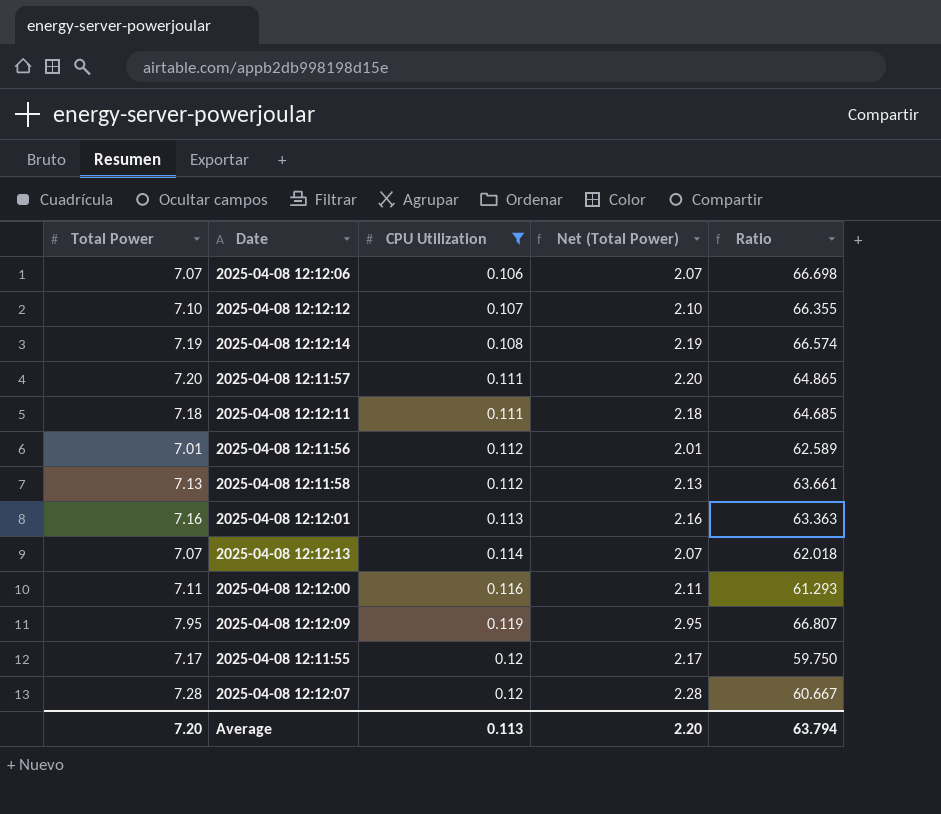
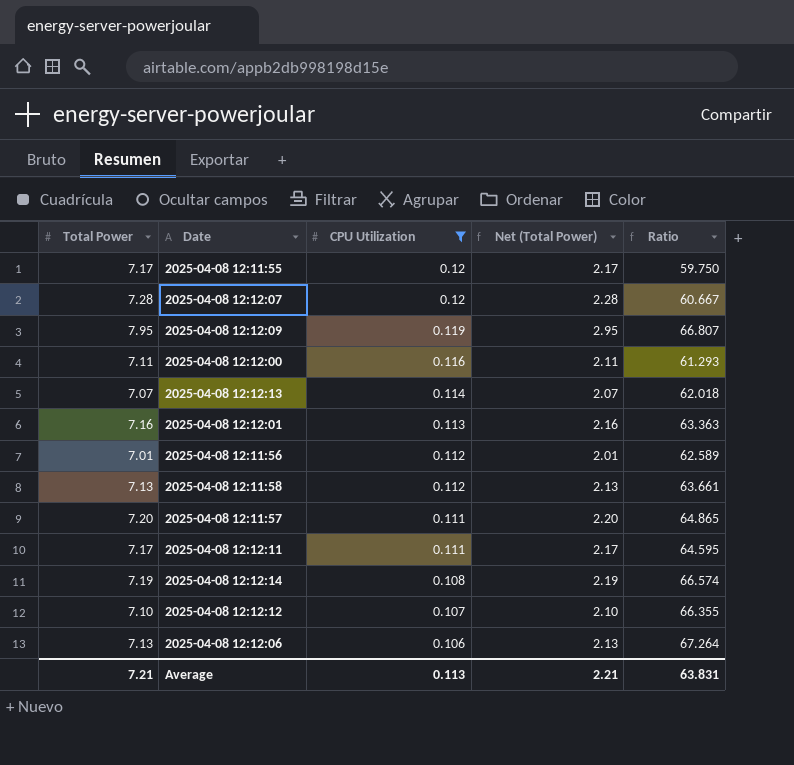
row order: CPU Utilization ascending -> CPU Utilization descending
2025-04-08 12:12:11 | Total Power: 7.18 -> 7.17
2025-04-08 12:12:11 | Net (Total Power): 2.18 -> 2.17
2025-04-08 12:12:11 | Ratio: 64.685 -> 64.595
2025-04-08 12:12:06 | Total Power: 7.07 -> 7.13
2025-04-08 12:12:06 | Net (Total Power): 2.07 -> 2.13
2025-04-08 12:12:06 | Ratio: 66.698 -> 67.264
Average | Total Power: 7.20 -> 7.21
Average | Net (Total Power): 2.20 -> 2.21
Average | Ratio: 63.794 -> 63.831

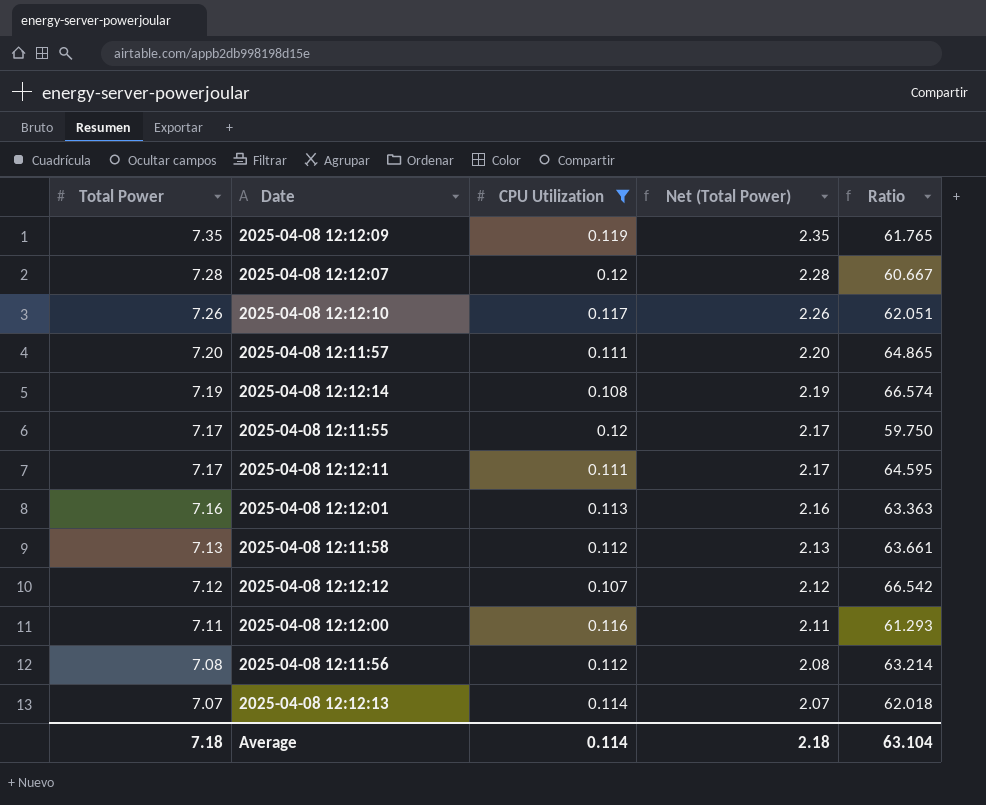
row order: CPU Utilization descending -> Total Power descending
row 2025-04-08 12:12:06: 7.13 | 0.106 | 2.13 | 67.264 -> none
2025-04-08 12:12:09 | Total Power: 7.95 -> 7.35
2025-04-08 12:12:09 | Net (Total Power): 2.95 -> 2.35
2025-04-08 12:12:09 | Ratio: 66.807 -> 61.765
row 2025-04-08 12:12:10: none -> 7.26 | 0.117 | 2.26 | 62.051
2025-04-08 12:12:12 | Total Power: 7.10 -> 7.12
2025-04-08 12:12:12 | Net (Total Power): 2.10 -> 2.12
2025-04-08 12:12:12 | Ratio: 66.355 -> 66.542
2025-04-08 12:11:56 | Total Power: 7.01 -> 7.08
2025-04-08 12:11:56 | Net (Total Power): 2.01 -> 2.08
2025-04-08 12:11:56 | Ratio: 62.589 -> 63.214
Average | Total Power: 7.21 -> 7.18
Average | CPU Utilization: 0.113 -> 0.114
Average | Net (Total Power): 2.21 -> 2.18
Average | Ratio: 63.831 -> 63.104

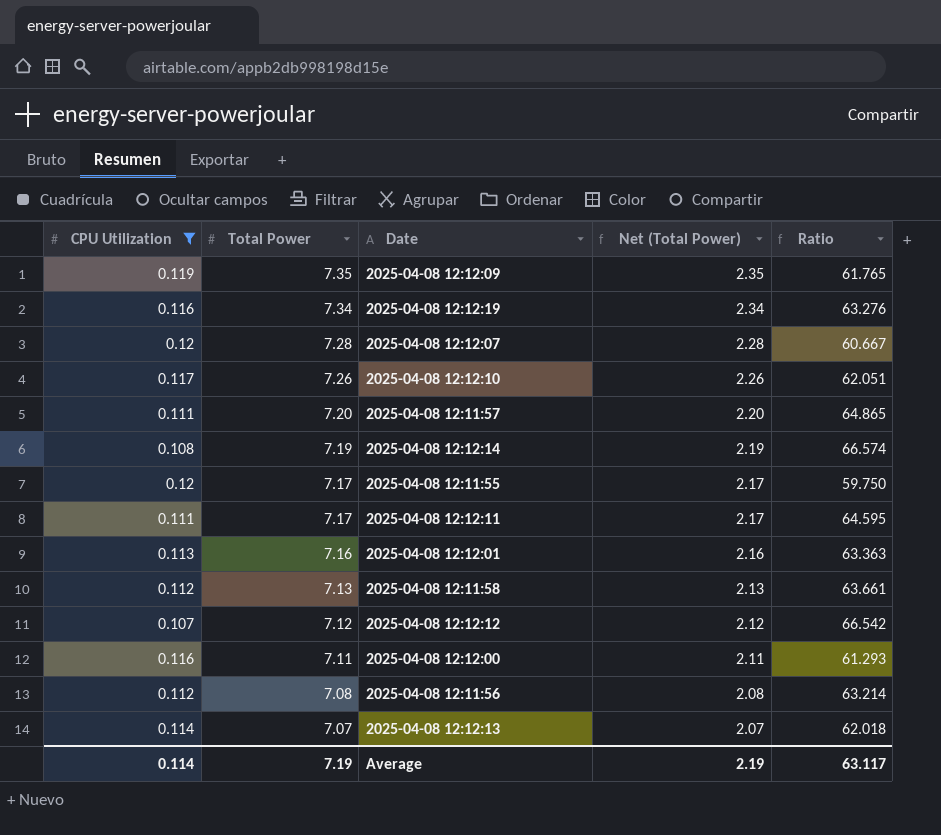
column CPU Utilization | position: 3 -> 1
row 2025-04-08 12:12:19: none -> 0.116 | 7.34 | 2.34 | 63.276
Average | Total Power: 7.18 -> 7.19
Average | Net (Total Power): 2.18 -> 2.19
Average | Ratio: 63.104 -> 63.117

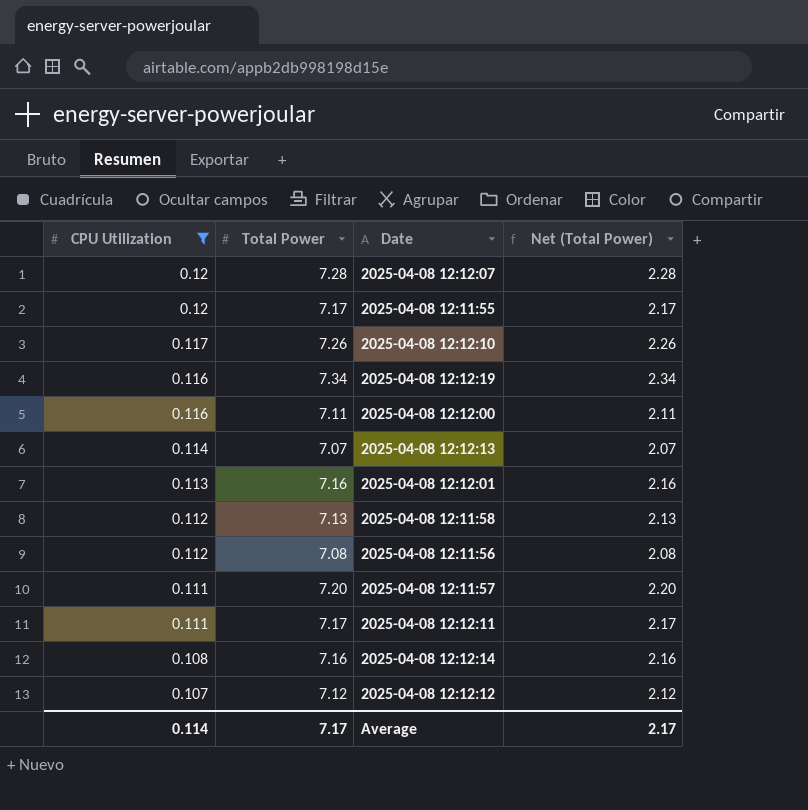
row order: Total Power descending -> CPU Utilization descending
column Ratio | formula: [Total Power] / [CPU Utilization] -> none
row 2025-04-08 12:12:09: 0.119 | 7.35 | 2.35 | 61.765 -> none
2025-04-08 12:12:14 | Total Power: 7.19 -> 7.16
2025-04-08 12:12:14 | Net (Total Power): 2.19 -> 2.16
Average | Total Power: 7.19 -> 7.17
Average | Net (Total Power): 2.19 -> 2.17

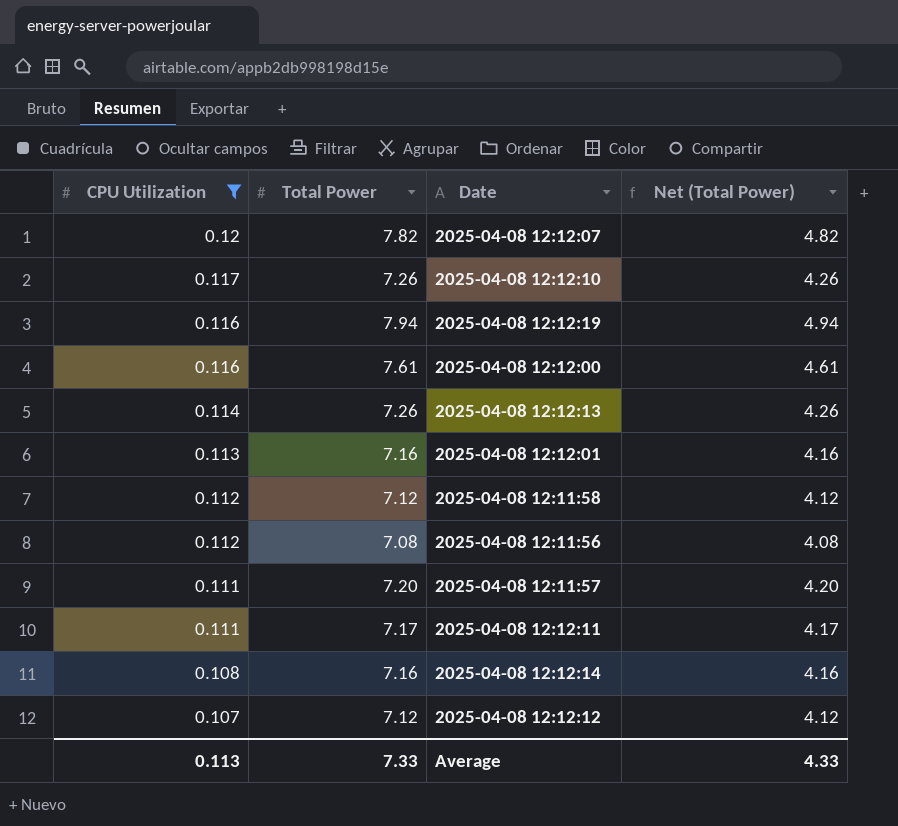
column Net (Total Power) | formula: [Total Power] - 5 -> [Total Power] - 3
row 2025-04-08 12:11:55: 0.12 | 7.17 | 2.17 -> none
2025-04-08 12:12:07 | Total Power: 7.28 -> 7.82
2025-04-08 12:12:19 | Total Power: 7.34 -> 7.94
2025-04-08 12:12:00 | Total Power: 7.11 -> 7.61
2025-04-08 12:12:13 | Total Power: 7.07 -> 7.26
2025-04-08 12:11:58 | Total Power: 7.13 -> 7.12
Average | CPU Utilization: 0.114 -> 0.113
Average | Total Power: 7.17 -> 7.33
Average | Net (Total Power): 2.17 -> 4.33

